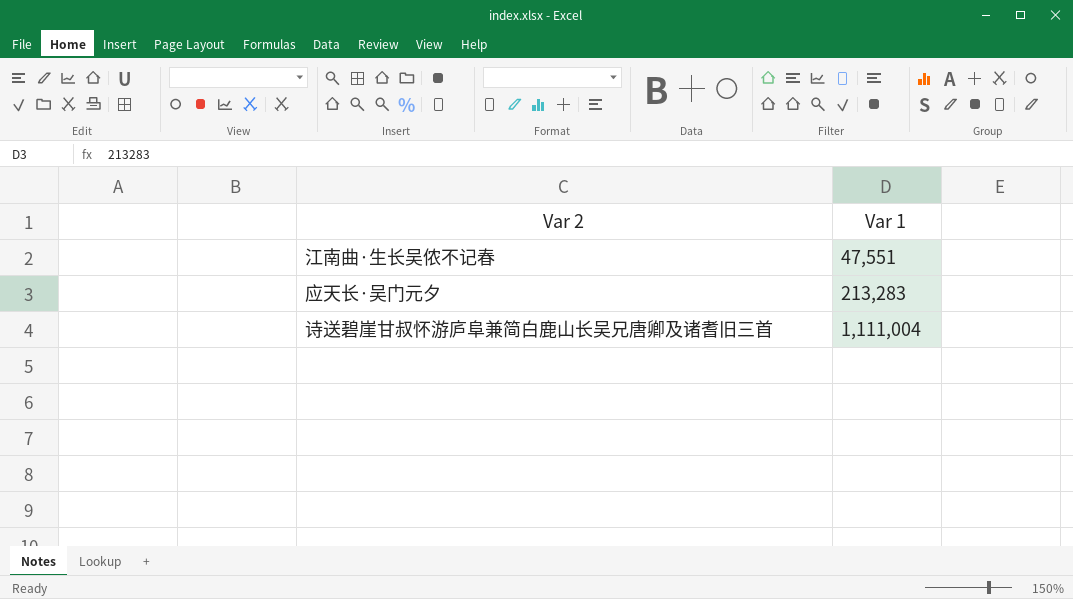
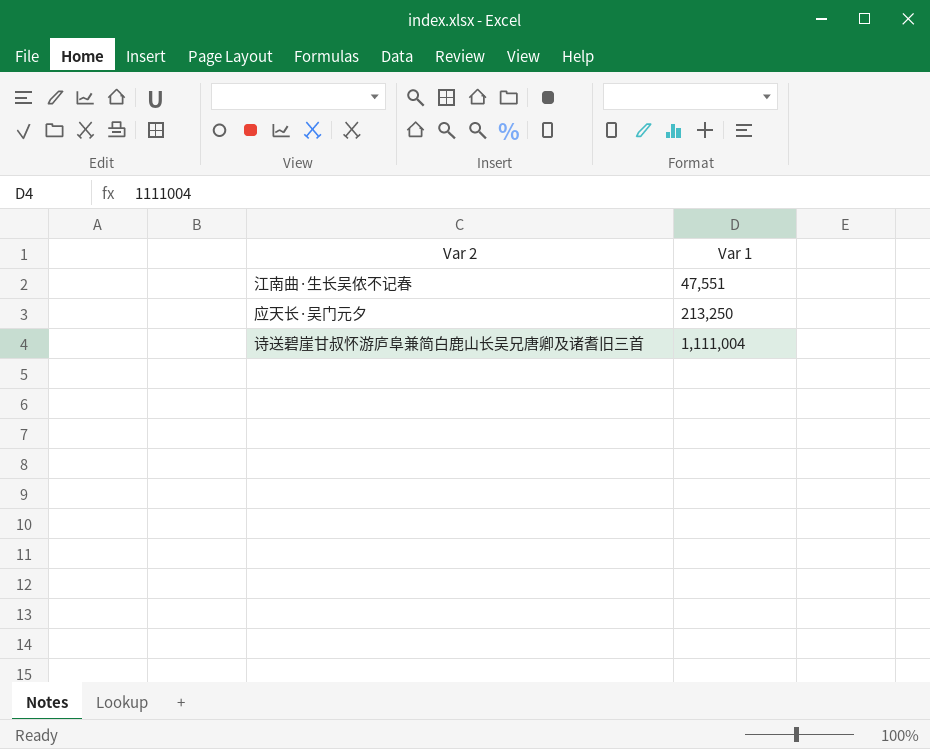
应天长·吴门元夕 | Var 1: 213,283 -> 213,250

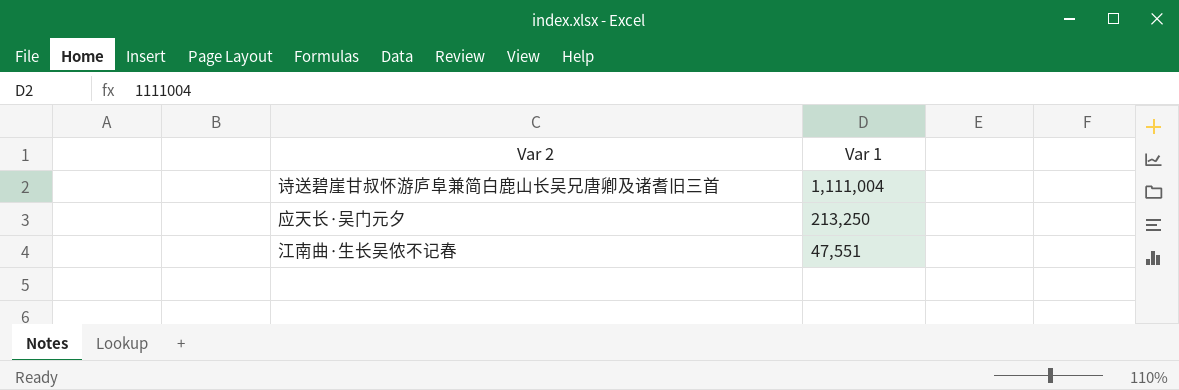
row order: Var 1 ascending -> Var 1 descending

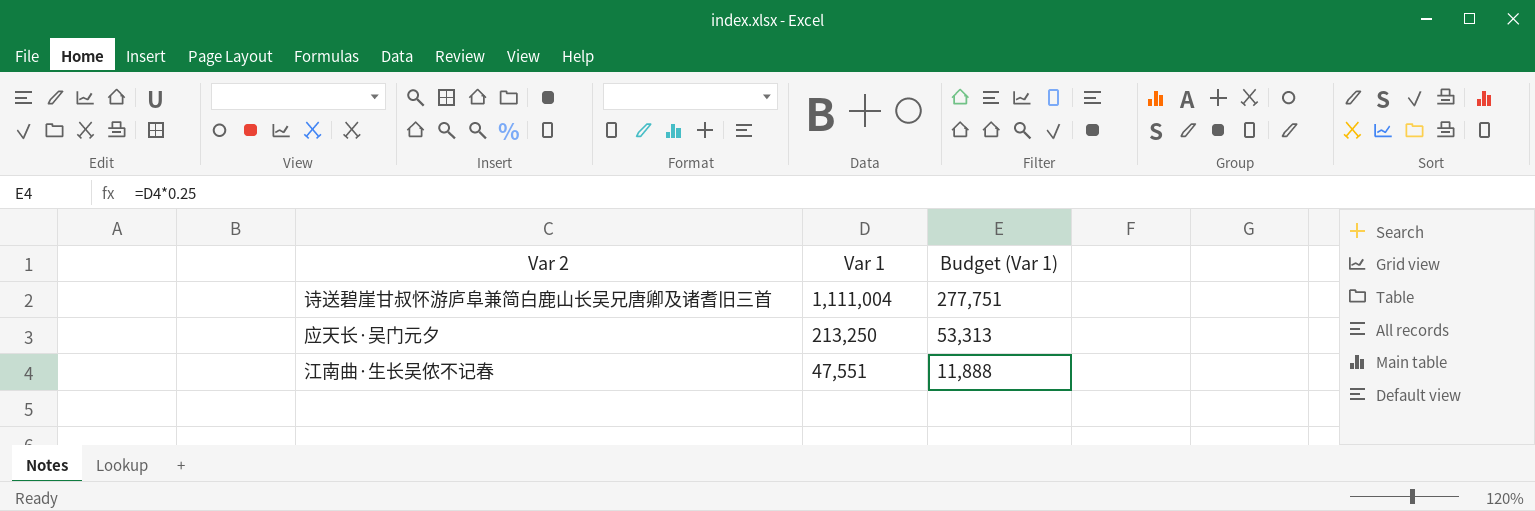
column Budget (Var 1) | formula: none -> [Var 1] * 0.25

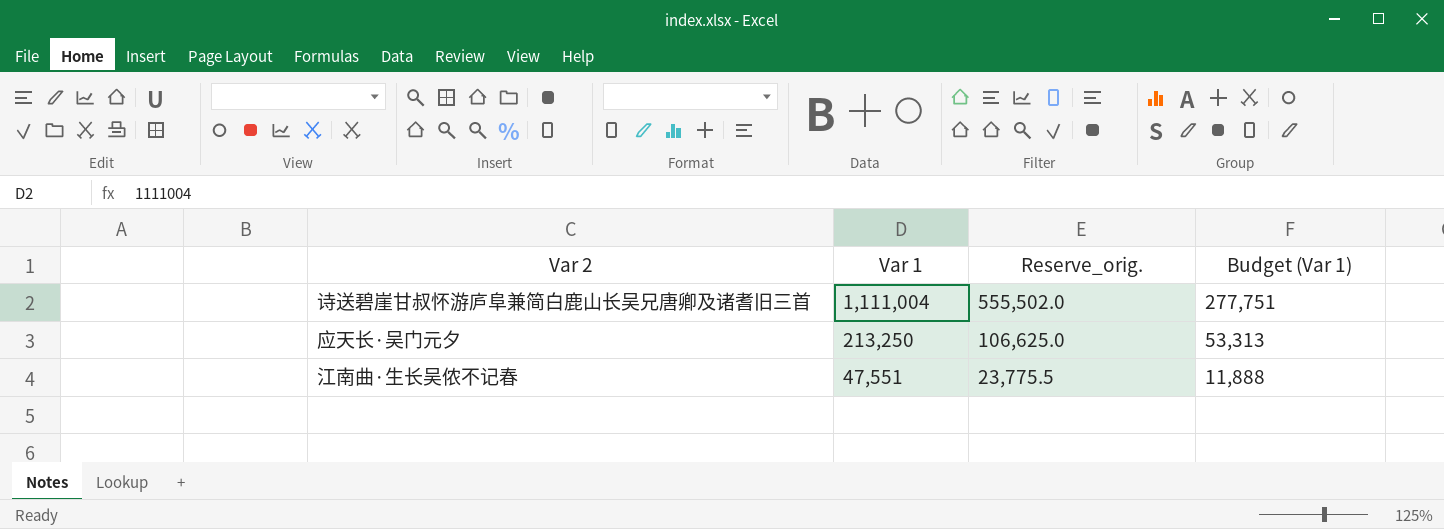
column Reserve_orig. | formula: none -> [Var 1] * 0.5

